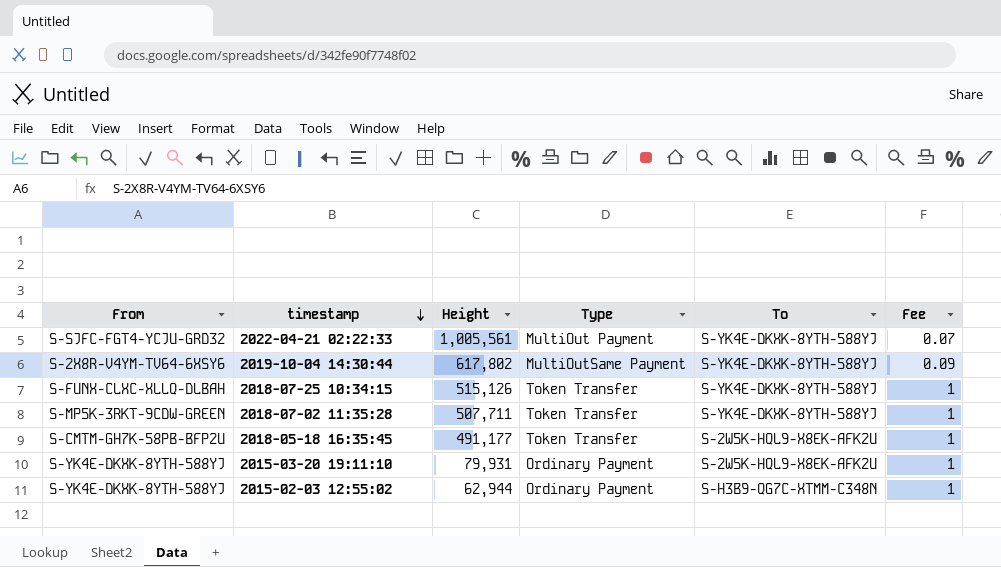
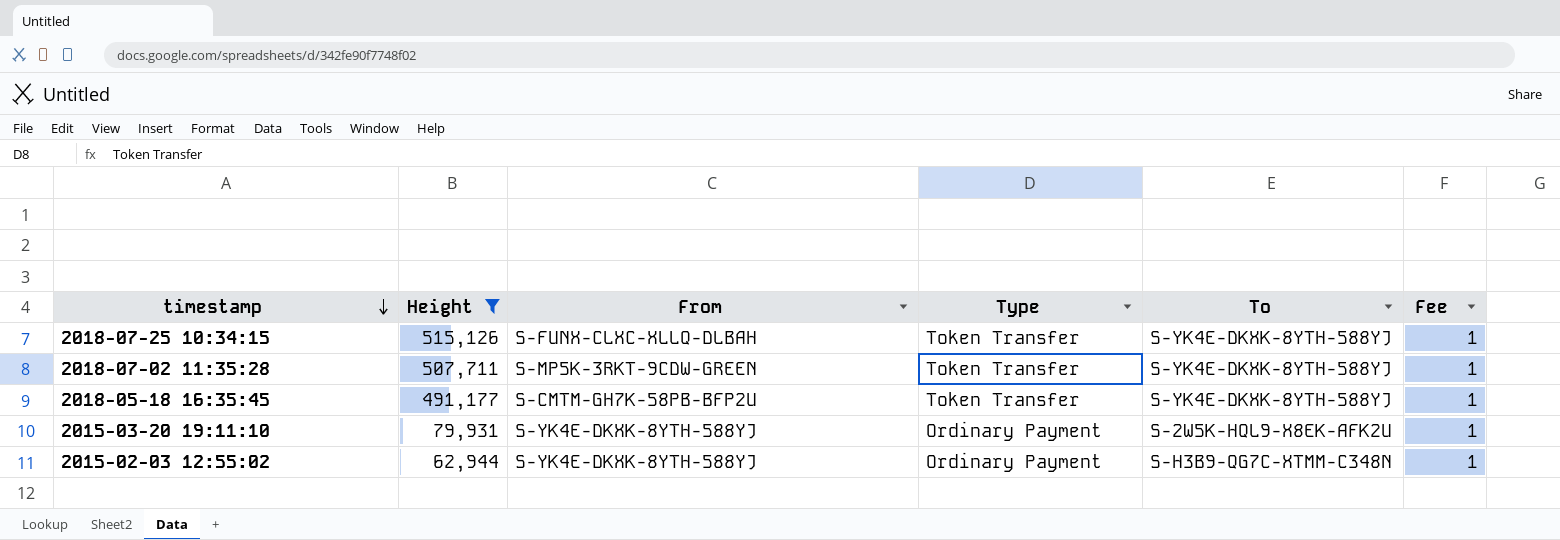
filter: none -> Height <= 515,126
column From | position: 1 -> 3
2018-05-18 16:35:45 | To: S-2W5K-HQL9-X8EK-AFK2U -> S-YK4E-DKXK-8YTH-588YJ

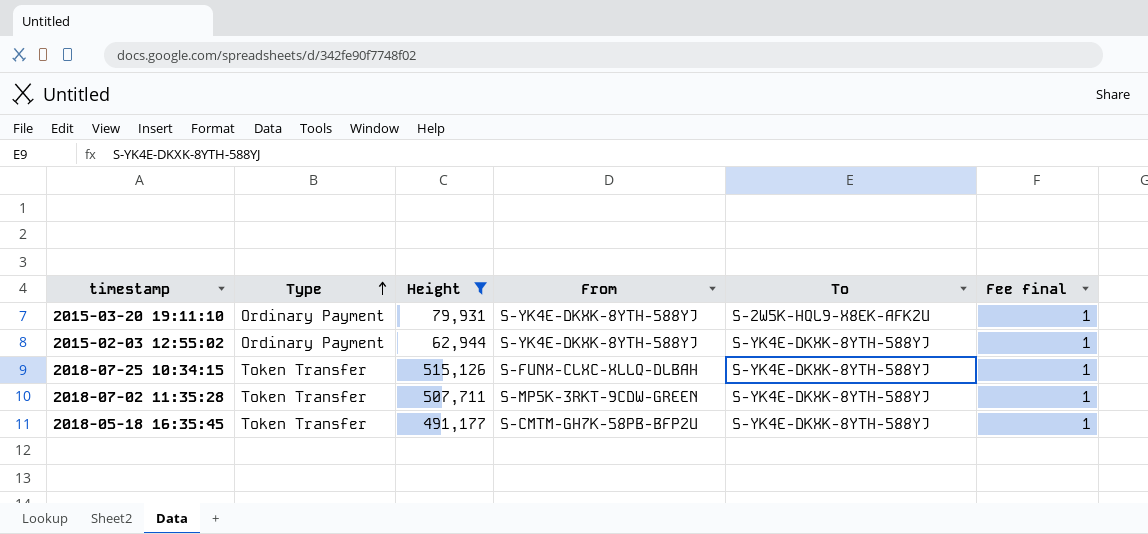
row order: timestamp descending -> Type ascending
column Type | position: 4 -> 2
column name: Fee -> Fee final
2015-02-03 12:55:02 | To: S-H3B9-QG7C-XTMM-C348N -> S-YK4E-DKXK-8YTH-588YJ

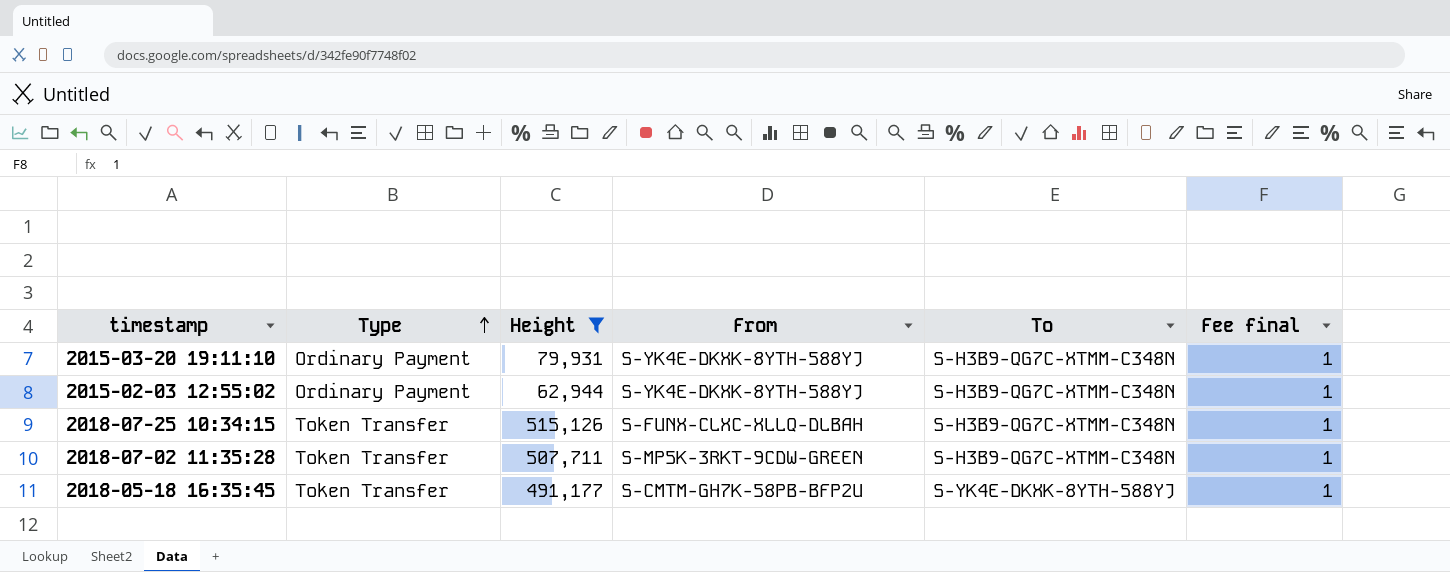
2015-03-20 19:11:10 | To: S-2W5K-HQL9-X8EK-AFK2U -> S-H3B9-QG7C-XTMM-C348N
2015-02-03 12:55:02 | To: S-YK4E-DKXK-8YTH-588YJ -> S-H3B9-QG7C-XTMM-C348N
2018-07-25 10:34:15 | To: S-YK4E-DKXK-8YTH-588YJ -> S-H3B9-QG7C-XTMM-C348N
2018-07-02 11:35:28 | To: S-YK4E-DKXK-8YTH-588YJ -> S-H3B9-QG7C-XTMM-C348N

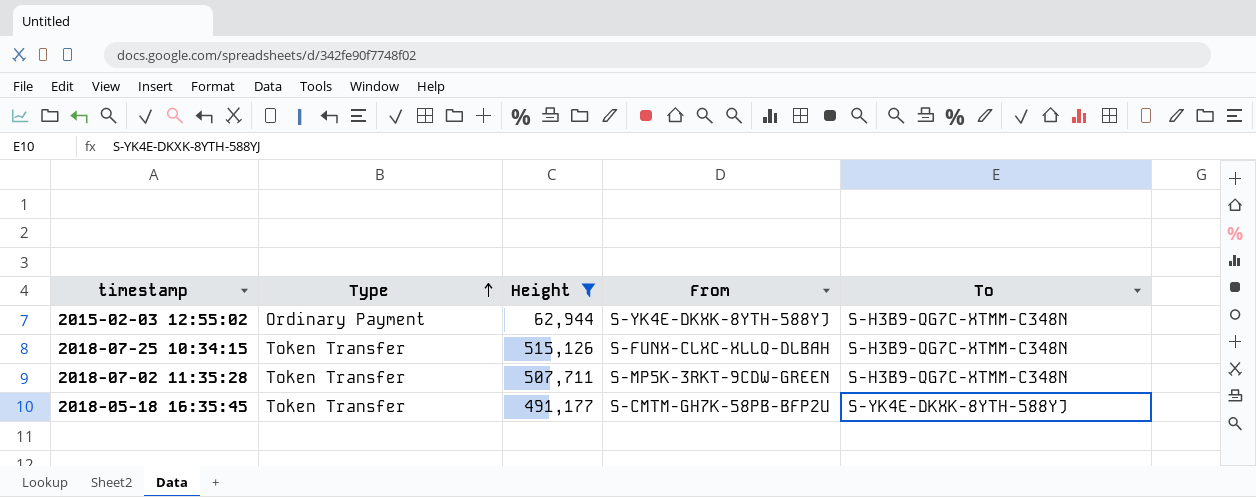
column Fee final | position: 6 -> none
row 2015-03-20 19:11:10: Ordinary Payment | 79,931 | S-YK4E-DKXK-8YTH-588YJ | S-H3B9-QG7C-XTMM-C348N | 1 -> none

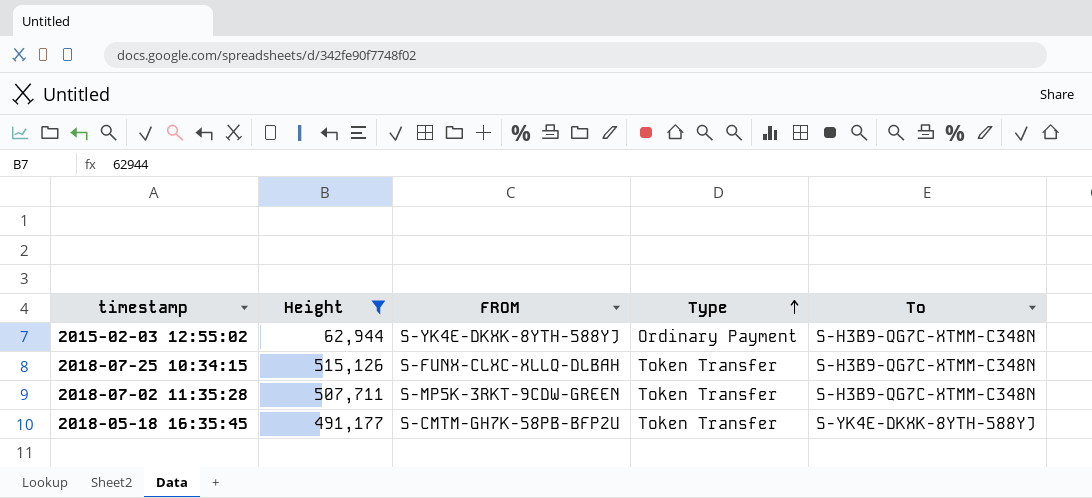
column name: From -> FROM
column Type | position: 2 -> 4

